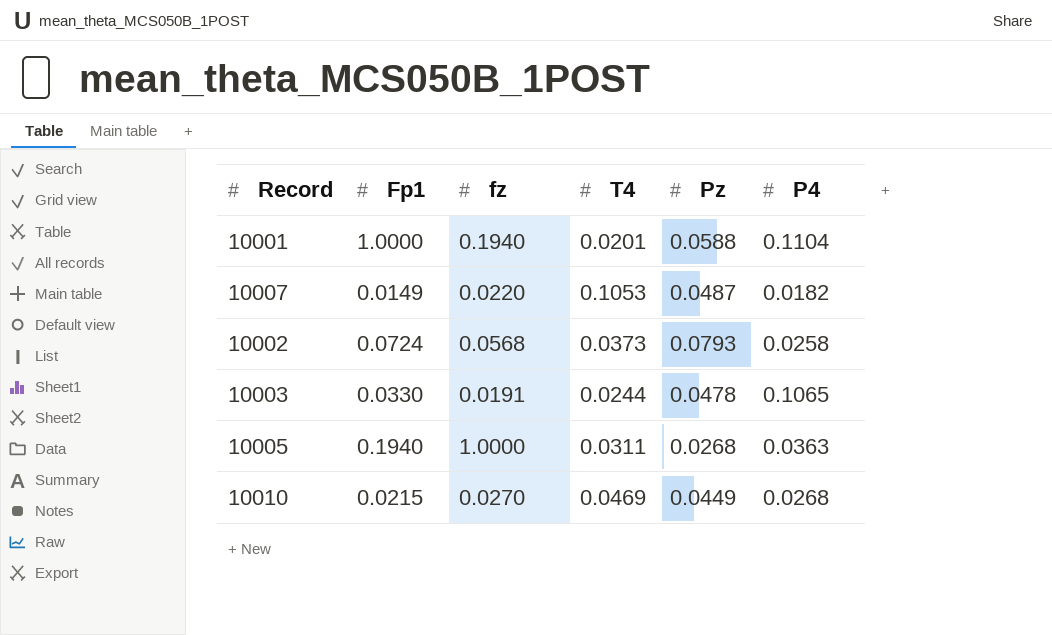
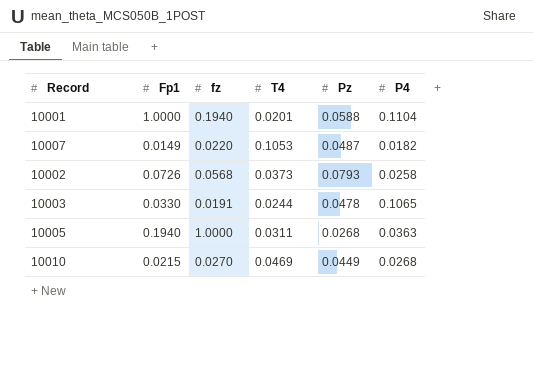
10002 | Fp1: 0.0724 -> 0.0726

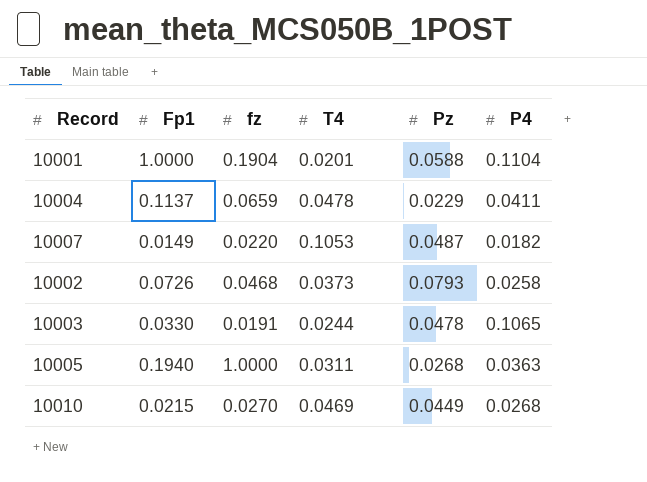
10001 | fz: 0.1940 -> 0.1904
row 10004: none -> 0.1137 | 0.0659 | 0.0478 | 0.0229 | 0.0411
10002 | fz: 0.0568 -> 0.0468

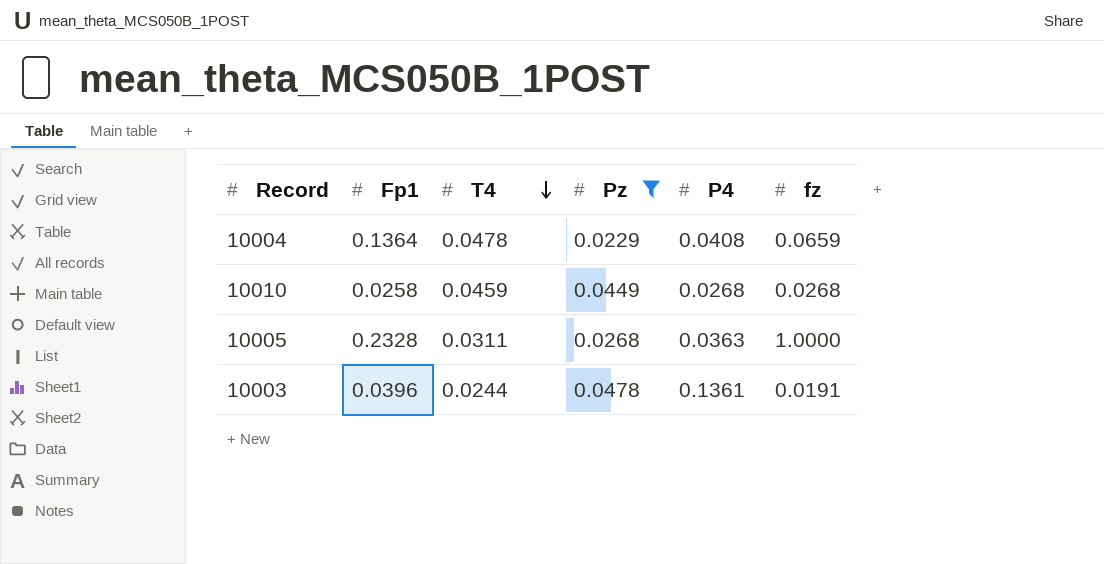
filter: none -> Pz <= 0.0478
row order: none -> T4 descending
column fz | position: 3 -> 6
10004 | Fp1: 0.1137 -> 0.1364
10004 | P4: 0.0411 -> 0.0408
10010 | Fp1: 0.0215 -> 0.0258
10010 | T4: 0.0469 -> 0.0459
10010 | fz: 0.0270 -> 0.0268
10005 | Fp1: 0.1940 -> 0.2328
10003 | Fp1: 0.0330 -> 0.0396
10003 | P4: 0.1065 -> 0.1361

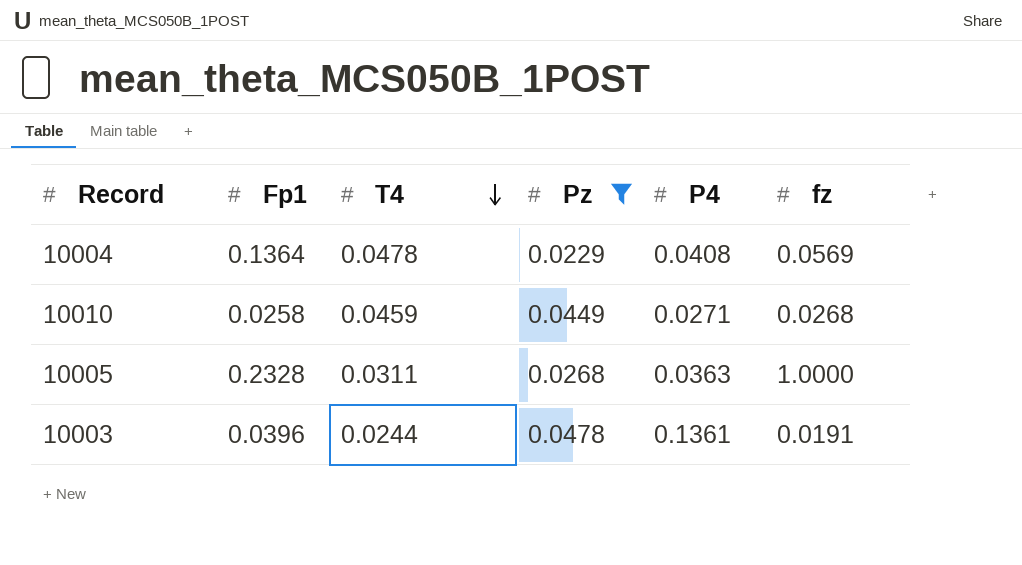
10004 | fz: 0.0659 -> 0.0569
10010 | P4: 0.0268 -> 0.0271

